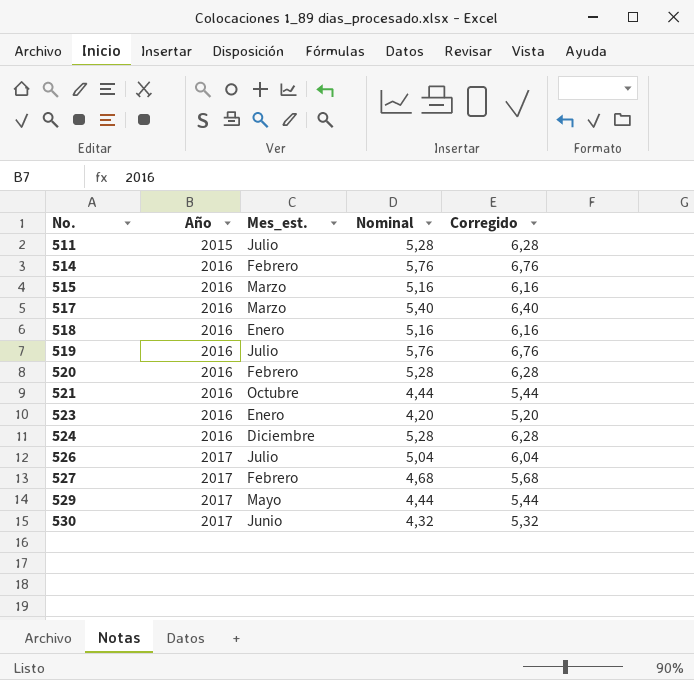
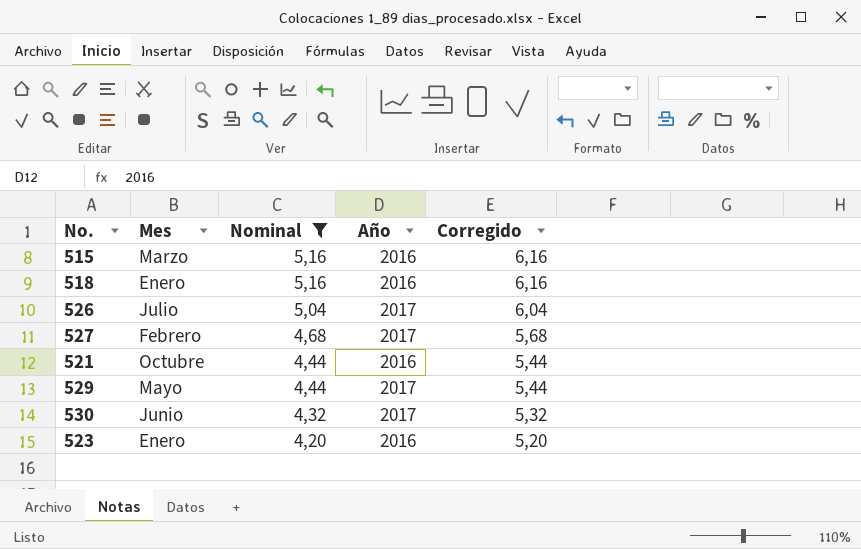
filter: none -> Nominal <= 5,16
row order: No. ascending -> Nominal descending
column name: Mes_est. -> Mes
column Año | position: 2 -> 4

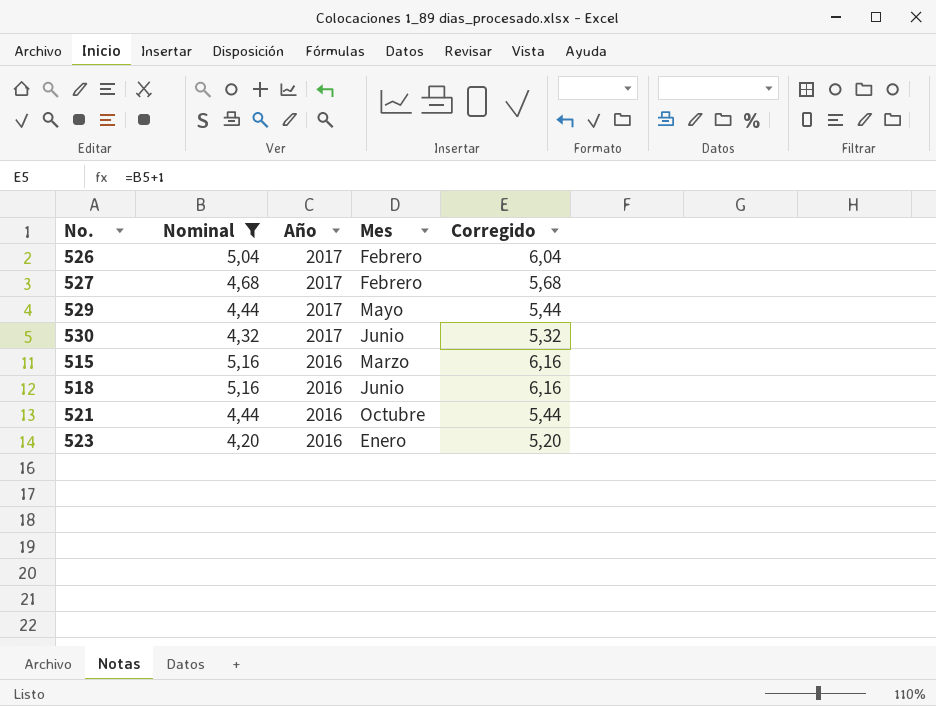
row order: Nominal descending -> Año descending
column Mes | position: 2 -> 4
526 | Mes: Julio -> Febrero
518 | Mes: Enero -> Junio

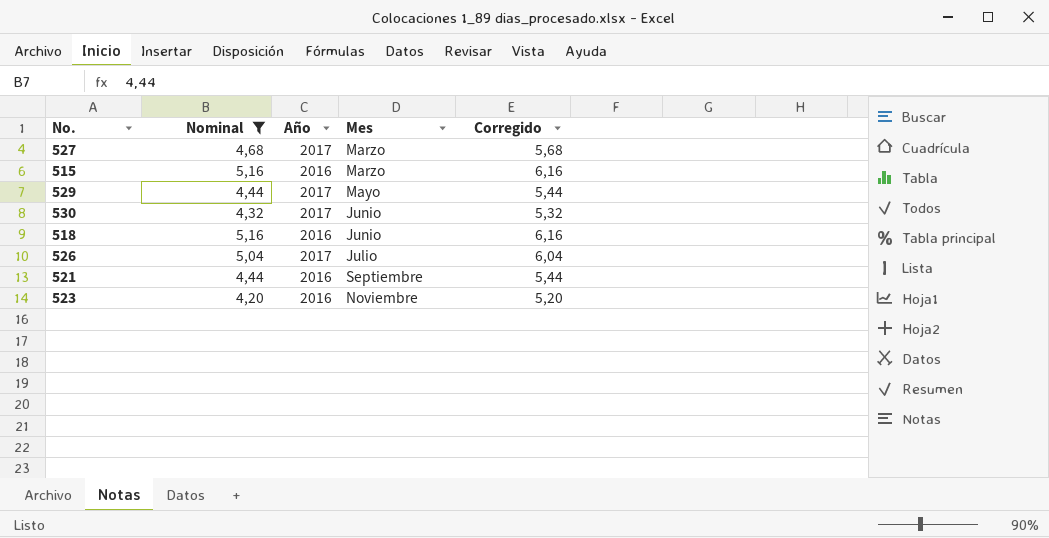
row order: Año descending -> Mes ascending
527 | Mes: Febrero -> Marzo
526 | Mes: Febrero -> Julio
521 | Mes: Octubre -> Septiembre
523 | Mes: Enero -> Noviembre

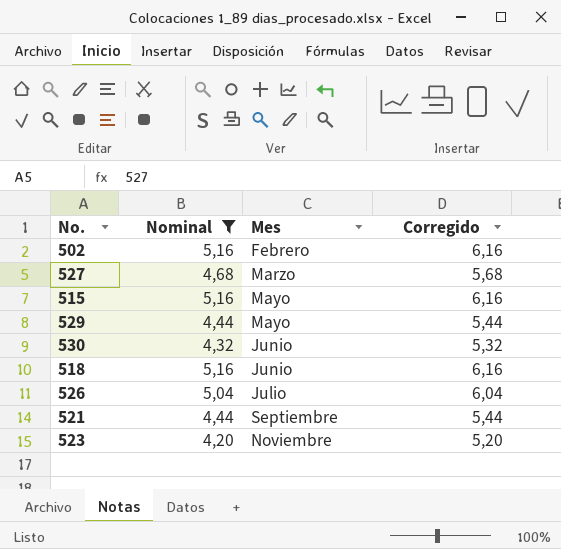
column Año | position: 3 -> none
row 502: none -> 5,16 | Febrero | 6,16
515 | Mes: Marzo -> Mayo

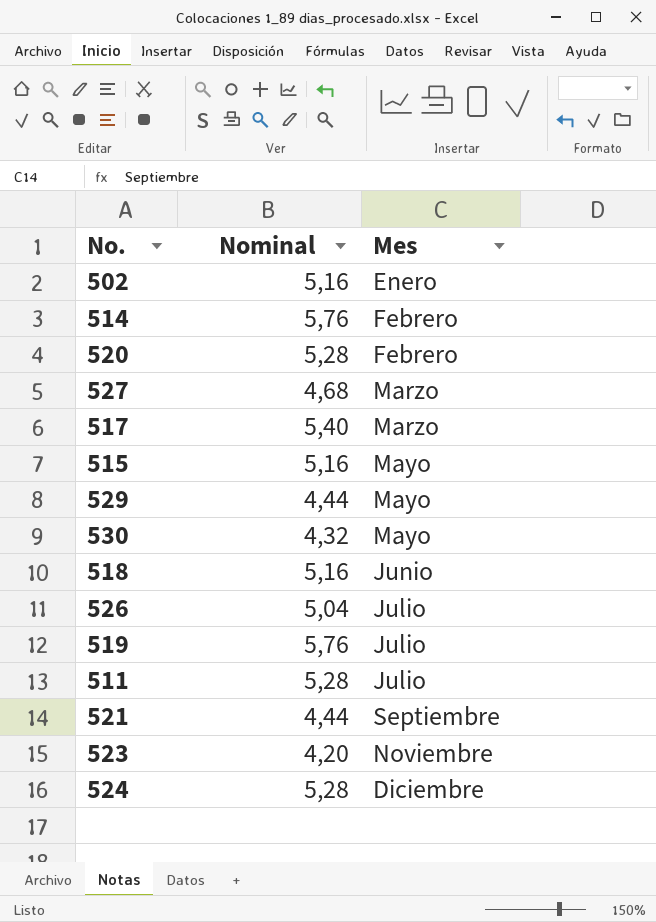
filter: Nominal <= 5,16 -> none
column Corregido | formula: [Nominal] + 1 -> none
502 | Mes: Febrero -> Enero
530 | Mes: Junio -> Mayo

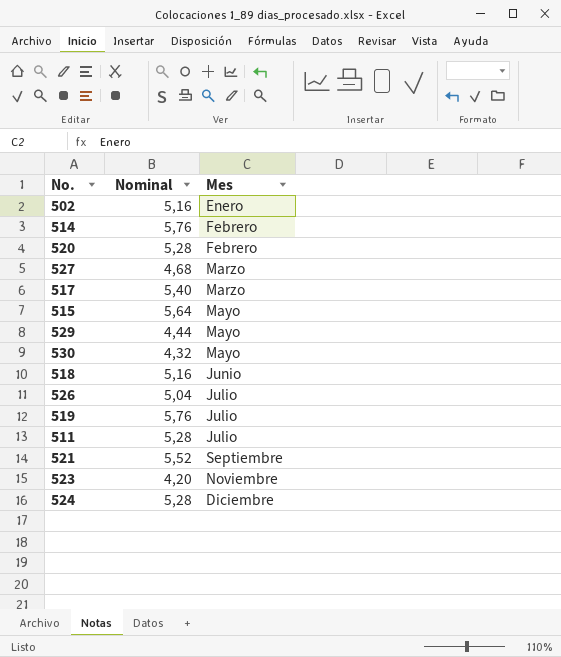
515 | Nominal: 5,16 -> 5,64
521 | Nominal: 4,44 -> 5,52

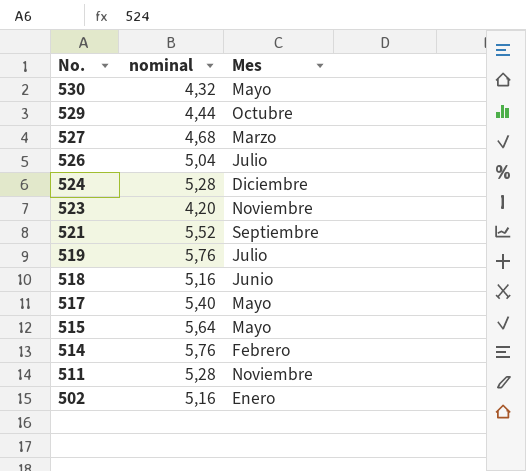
row order: Mes ascending -> No. descending
column name: Nominal -> nominal
row 520: 5,28 | Febrero -> none
529 | Mes: Mayo -> Octubre
517 | Mes: Marzo -> Mayo
511 | Mes: Julio -> Noviembre

